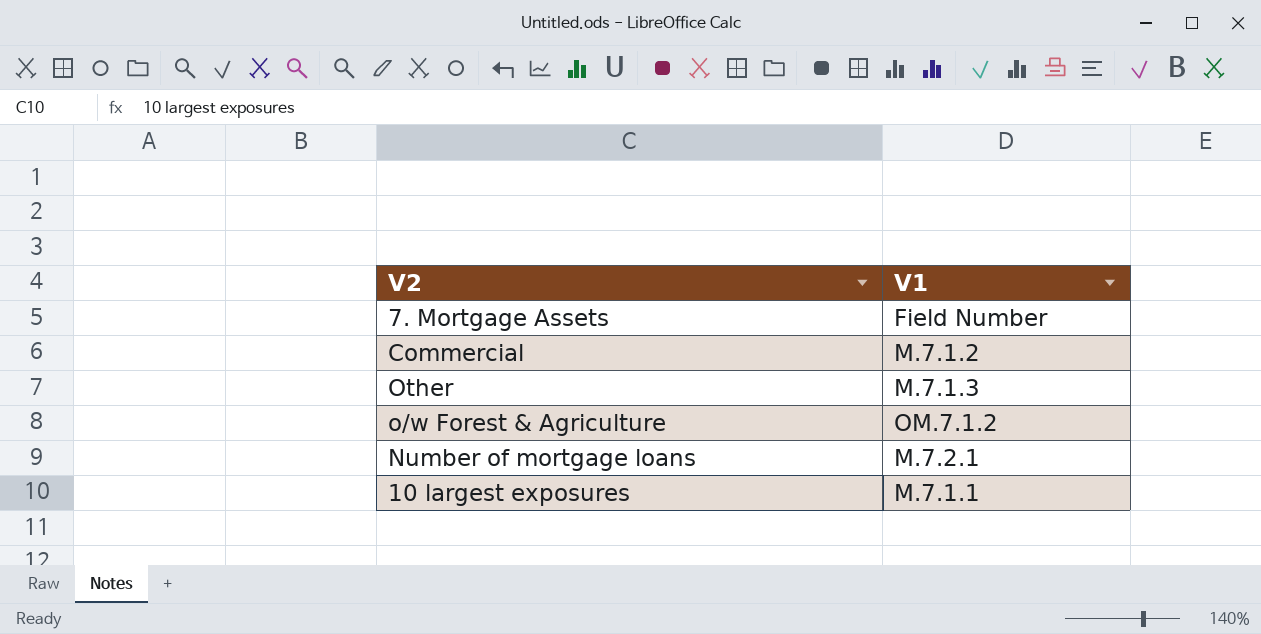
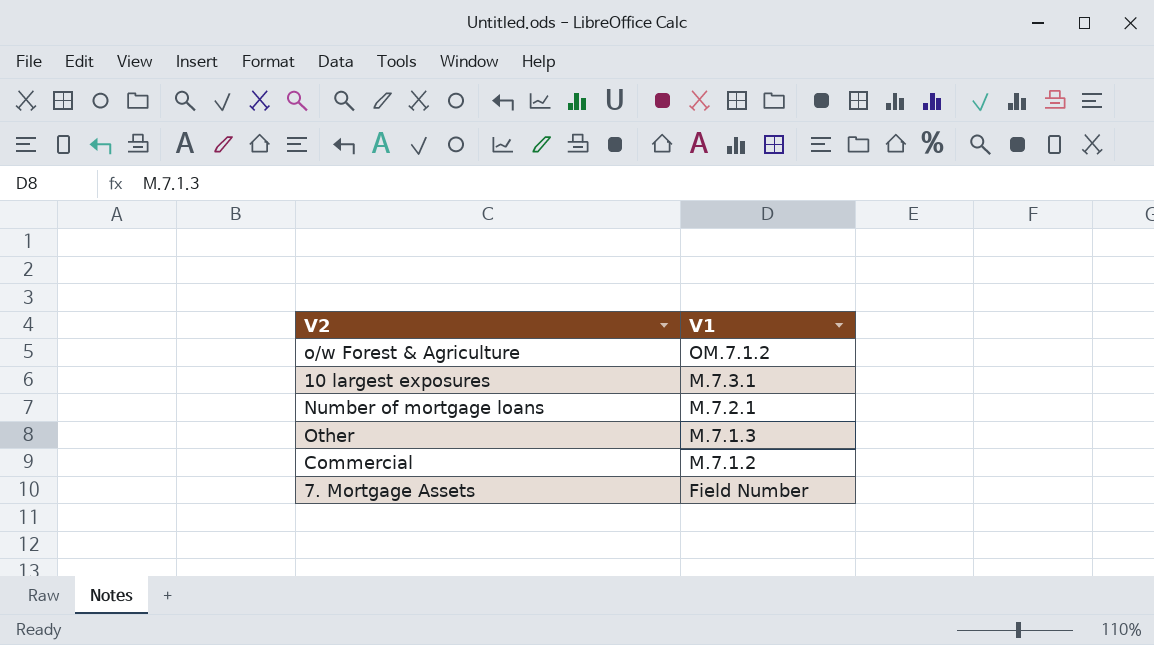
row order: none -> V1 descending
10 largest exposures | V1: M.7.1.1 -> M.7.3.1

